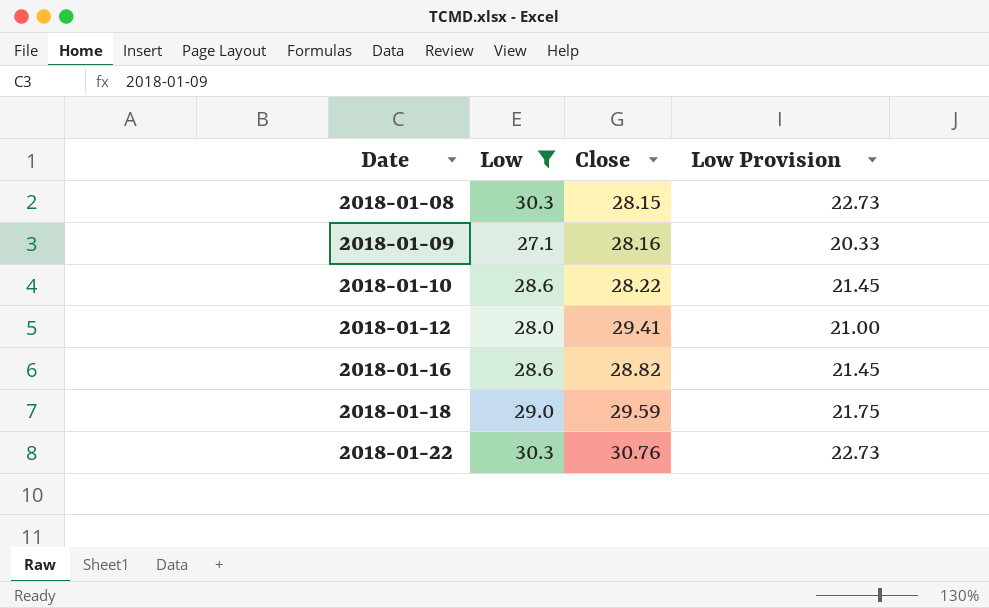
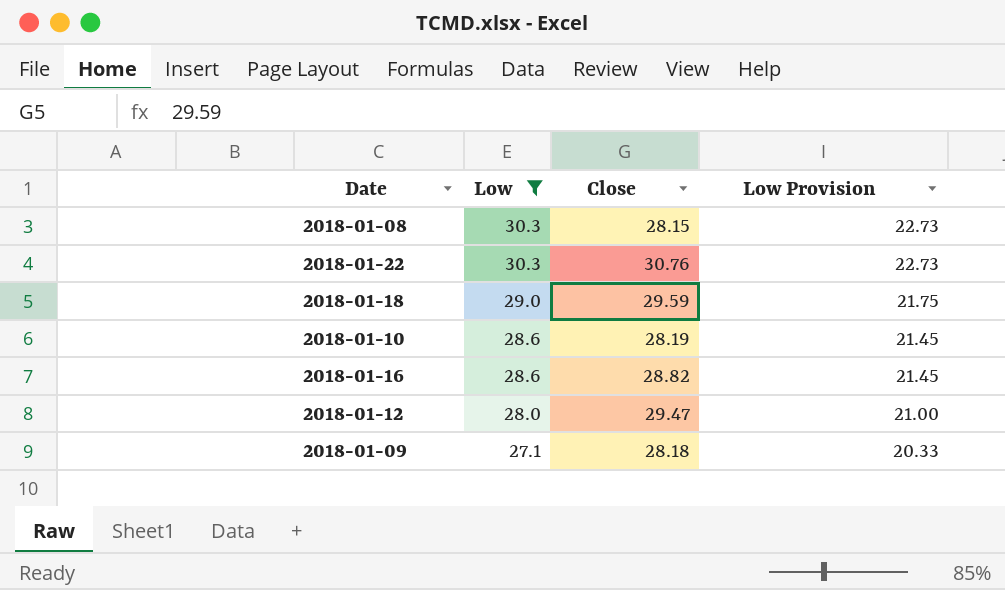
row order: Date ascending -> Low descending
2018-01-10 | Close: 28.22 -> 28.19
2018-01-12 | Close: 29.41 -> 29.47
2018-01-09 | Close: 28.16 -> 28.18

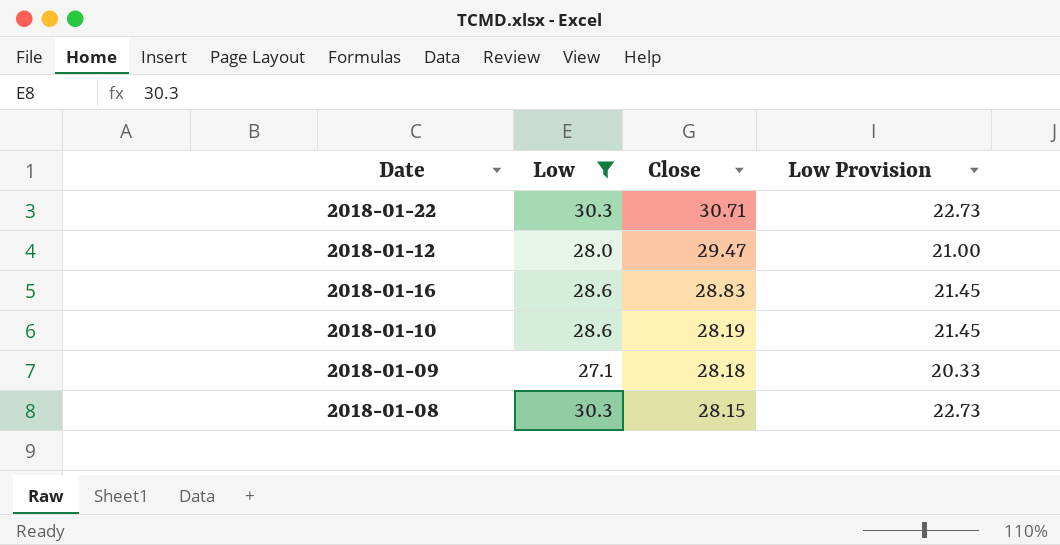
row order: Low descending -> Close descending
row 2018-01-18: 29.0 | 29.59 | 21.75 -> none
2018-01-22 | Close: 30.76 -> 30.71
2018-01-16 | Close: 28.82 -> 28.83

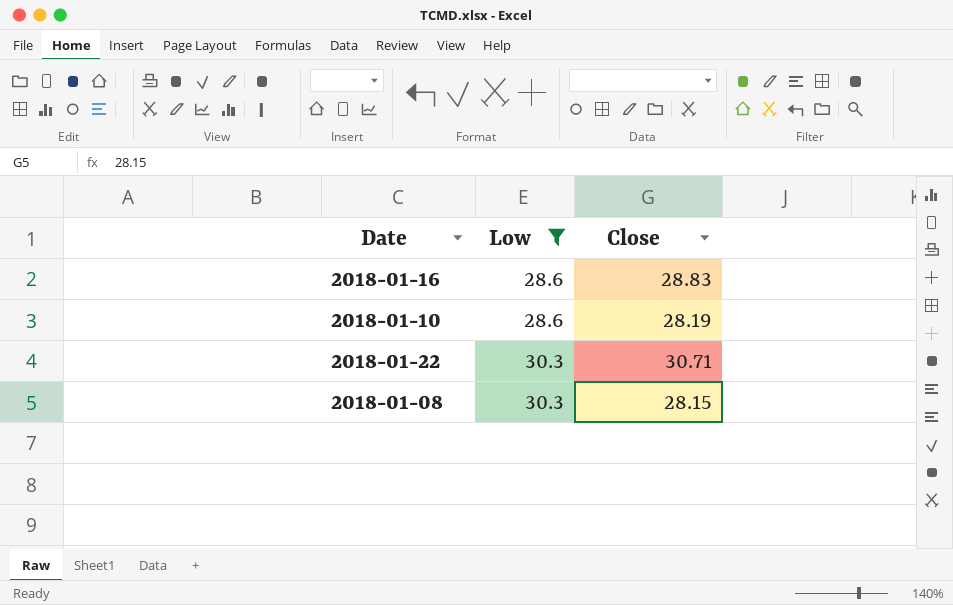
row order: Close descending -> Low ascending
column Low Provision | formula: [Low] * 0.75 -> none
row 2018-01-12: 28.0 | 29.47 | 21.00 -> none
row 2018-01-09: 27.1 | 28.18 | 20.33 -> none

